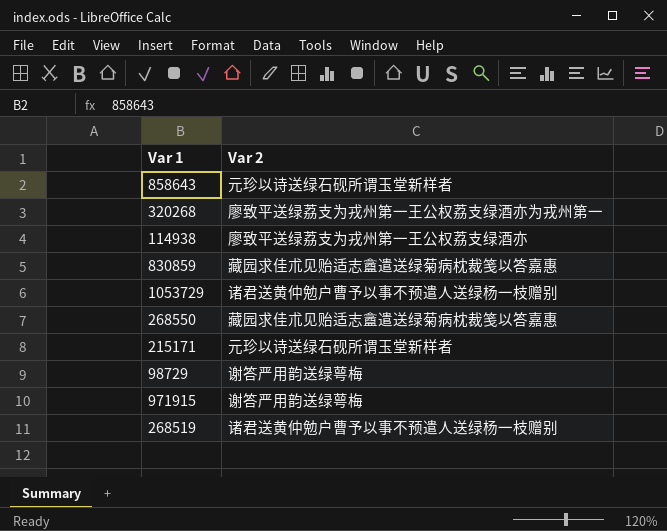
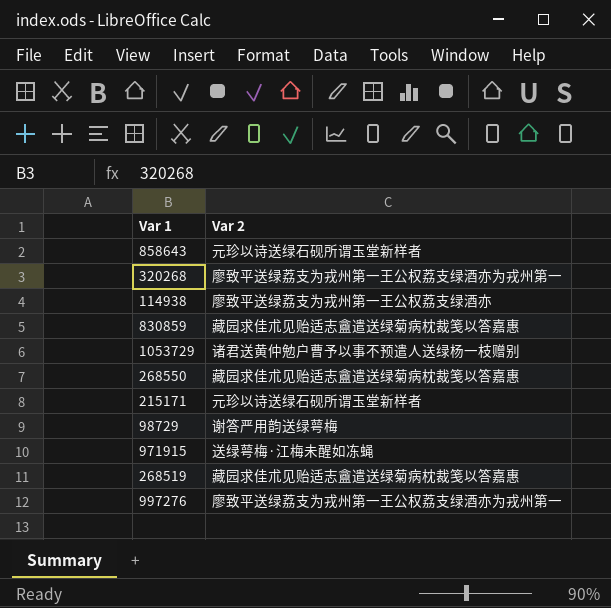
971915 | Var 2: 谢答严用韵送绿萼梅 -> 送绿萼梅·江梅未醒如冻蝇
268519 | Var 2: 诸君送黄仲勉户曹予以事不预遣人送绿杨一枝赠别 -> 藏园求佳朮见贻适志盦遣送绿菊病枕裁笺以答嘉惠
row 997276: none -> 廖致平送绿荔支为戎州第一王公权荔支绿酒亦为戎州第一

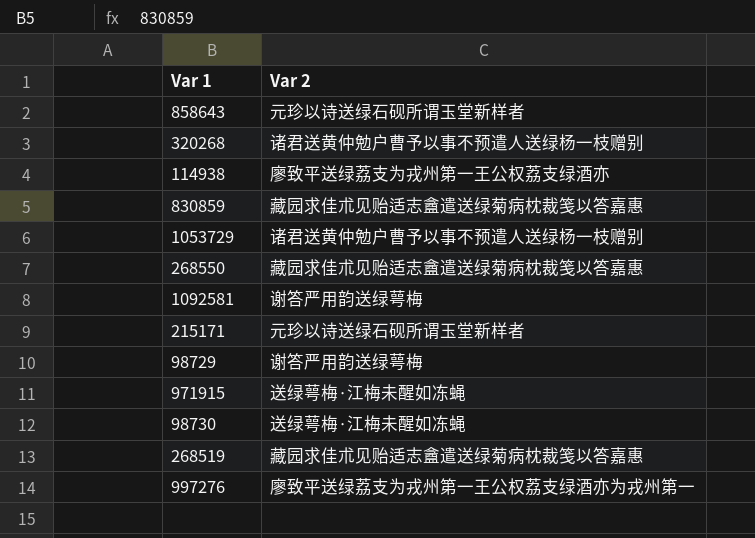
320268 | Var 2: 廖致平送绿荔支为戎州第一王公权荔支绿酒亦为戎州第一 -> 诸君送黄仲勉户曹予以事不预遣人送绿杨一枝赠别
row 1092581: none -> 谢答严用韵送绿萼梅
row 98730: none -> 送绿萼梅·江梅未醒如冻蝇

